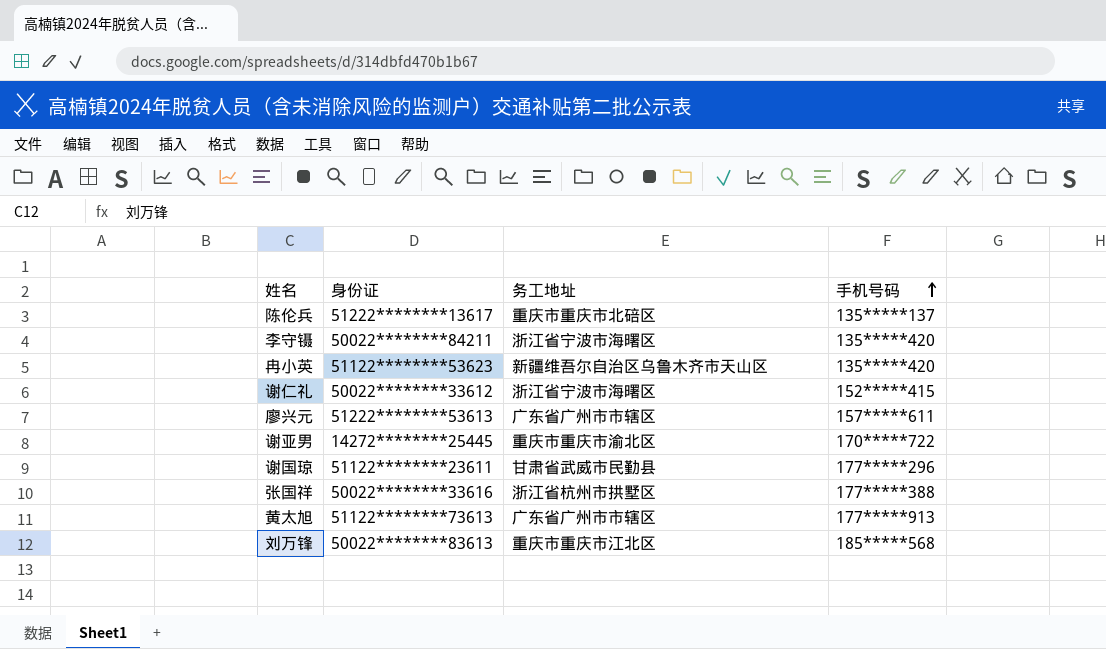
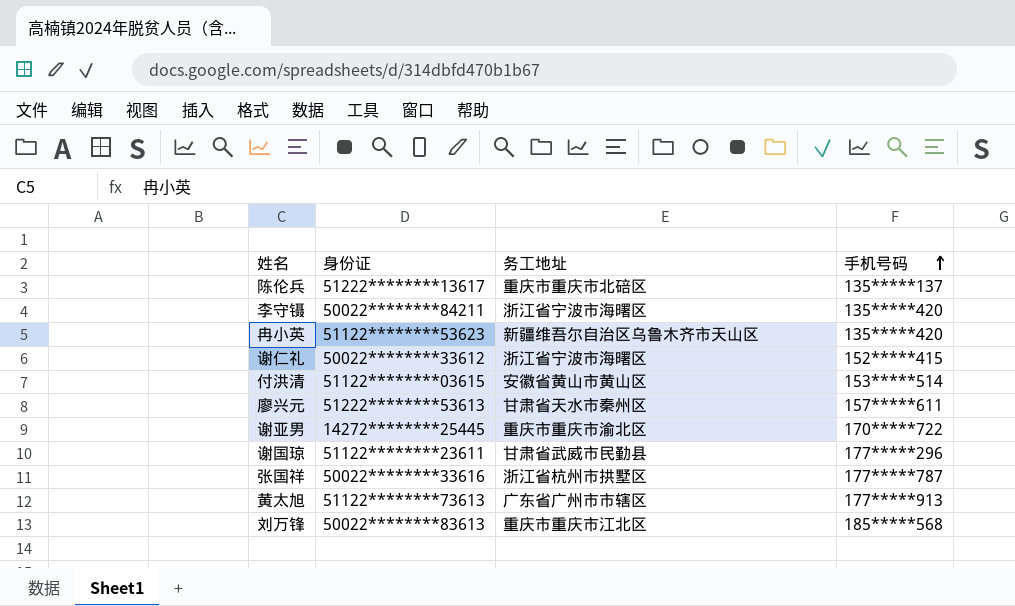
row 付洪清: none -> 51122********03615 | 安徽省黄山市黄山区 | 153*****514
廖兴元 | 务工地址: 广东省广州市市辖区 -> 甘肃省天水市秦州区
张国祥 | 手机号码: 177*****388 -> 177*****787

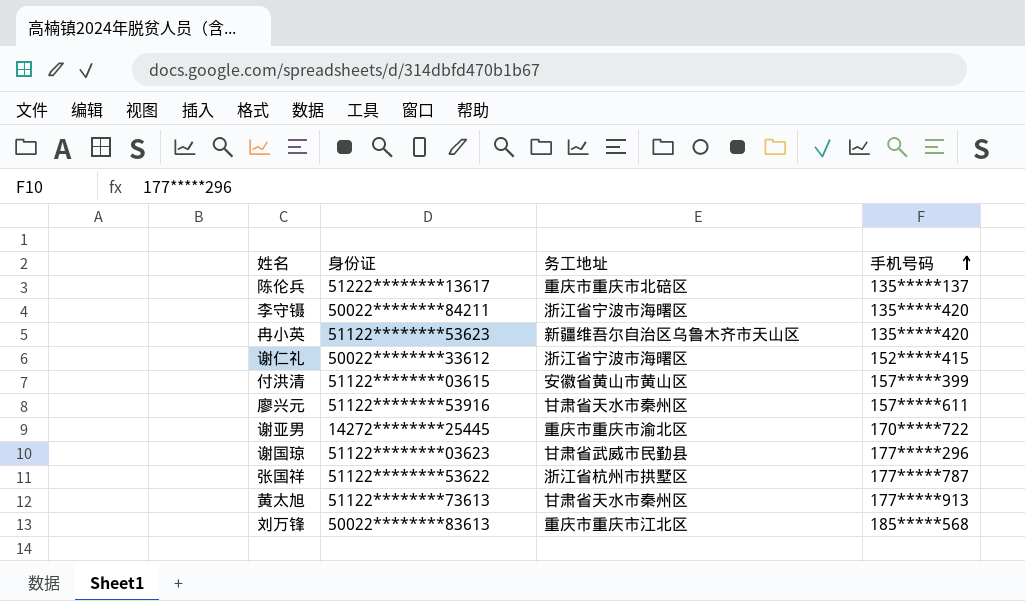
付洪清 | 手机号码: 153*****514 -> 157*****399
廖兴元 | 身份证: 51222********53613 -> 51122********53916
谢国琼 | 身份证: 51122********23611 -> 51122********03623
张国祥 | 身份证: 50022********33616 -> 51122********53622
黄太旭 | 务工地址: 广东省广州市市辖区 -> 甘肃省天水市秦州区

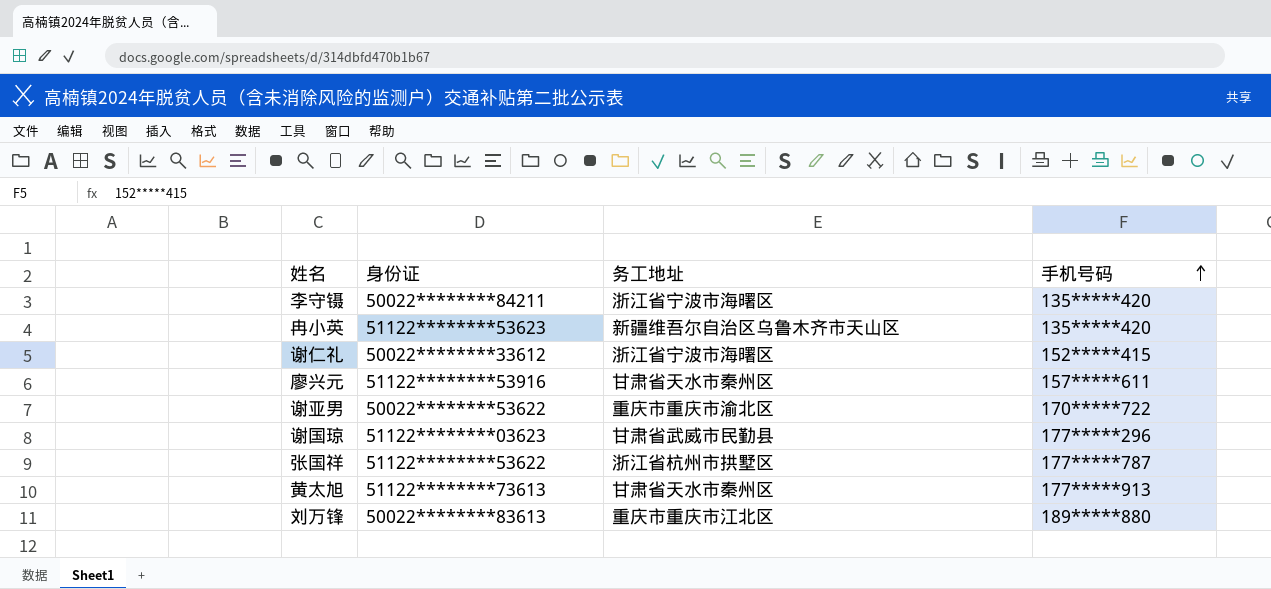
row 陈伦兵: 51222********13617 | 重庆市重庆市北碚区 | 135*****137 -> none
row 付洪清: 51122********03615 | 安徽省黄山市黄山区 | 157*****399 -> none
谢亚男 | 身份证: 14272********25445 -> 50022********53622
刘万锋 | 手机号码: 185*****568 -> 189*****880

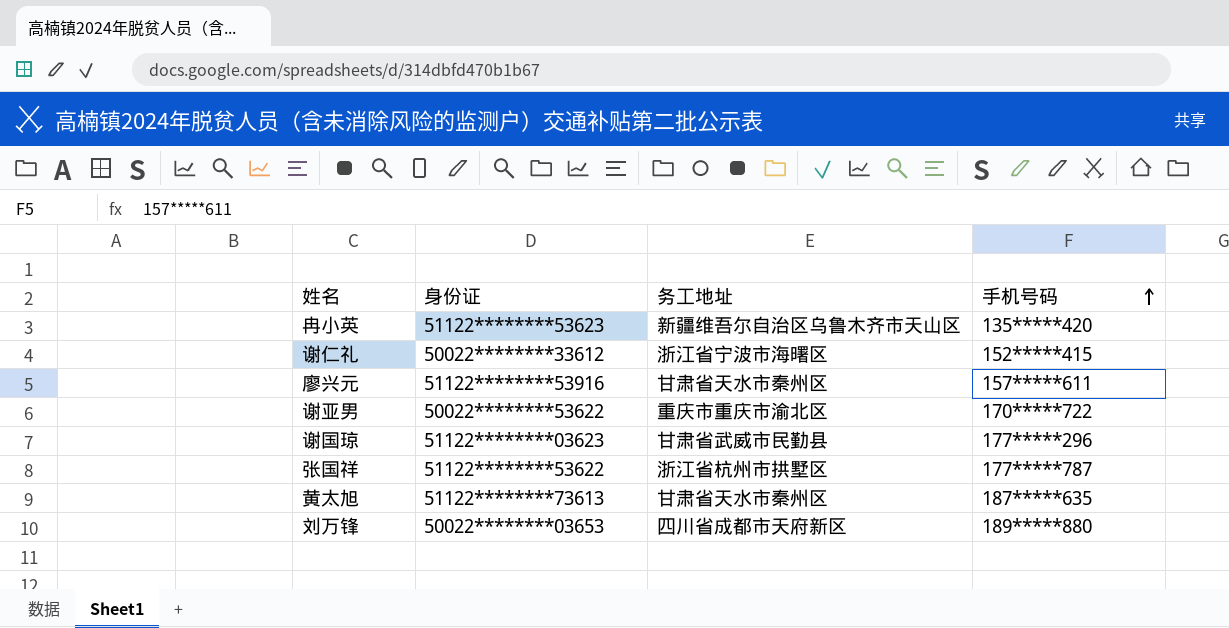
row 李守镊: 50022********84211 | 浙江省宁波市海曙区 | 135*****420 -> none
黄太旭 | 手机号码: 177*****913 -> 187*****635
刘万锋 | 身份证: 50022********83613 -> 50022********03653
刘万锋 | 务工地址: 重庆市重庆市江北区 -> 四川省成都市天府新区

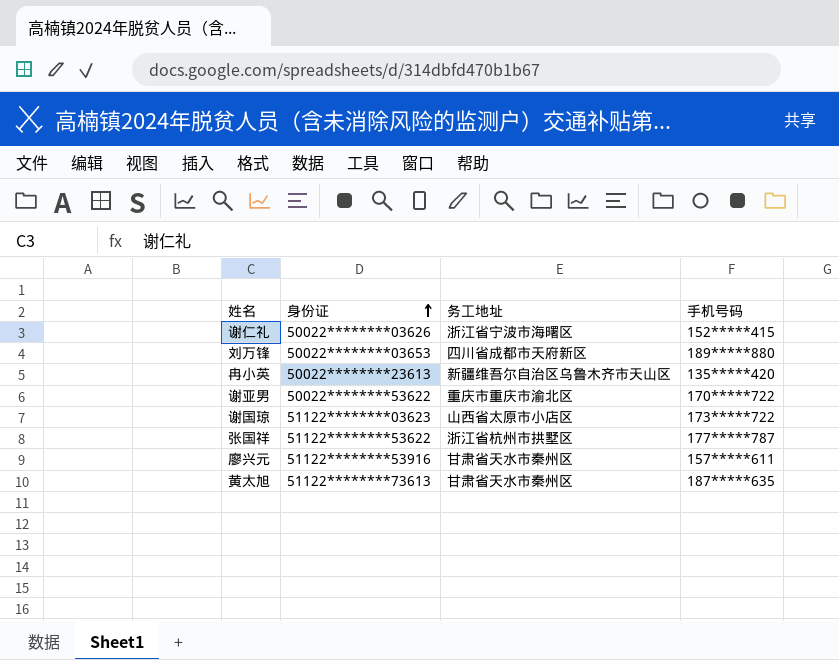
row order: 手机号码 ascending -> 身份证 ascending
谢仁礼 | 身份证: 50022********33612 -> 50022********03626
冉小英 | 身份证: 51122********53623 -> 50022********23613
谢国琼 | 务工地址: 甘肃省武威市民勤县 -> 山西省太原市小店区
谢国琼 | 手机号码: 177*****296 -> 173*****722

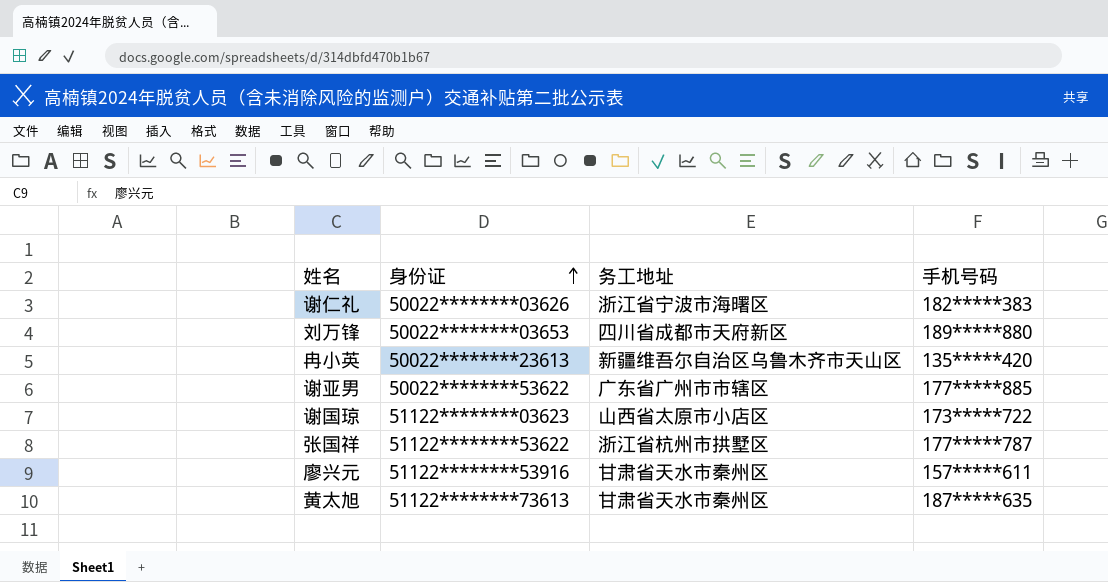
谢仁礼 | 手机号码: 152*****415 -> 182*****383
谢亚男 | 务工地址: 重庆市重庆市渝北区 -> 广东省广州市市辖区
谢亚男 | 手机号码: 170*****722 -> 177*****885

